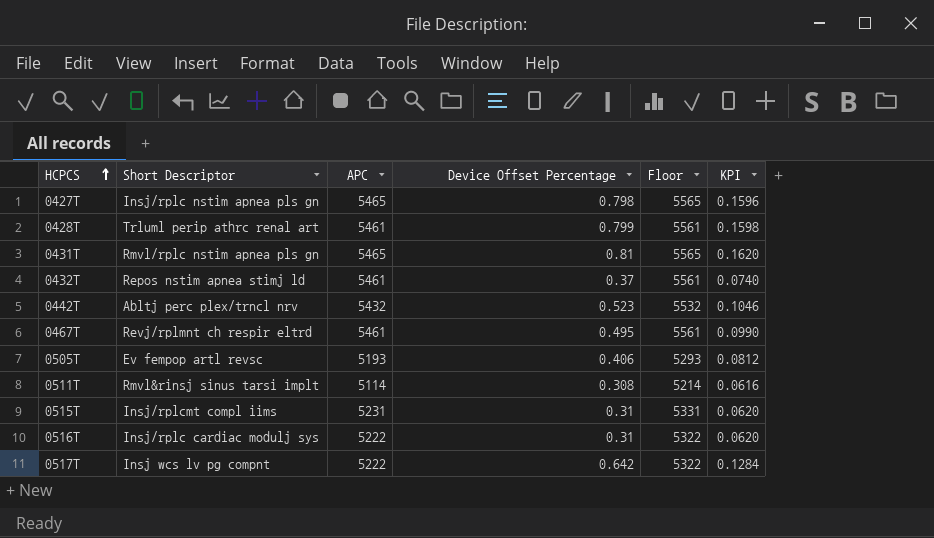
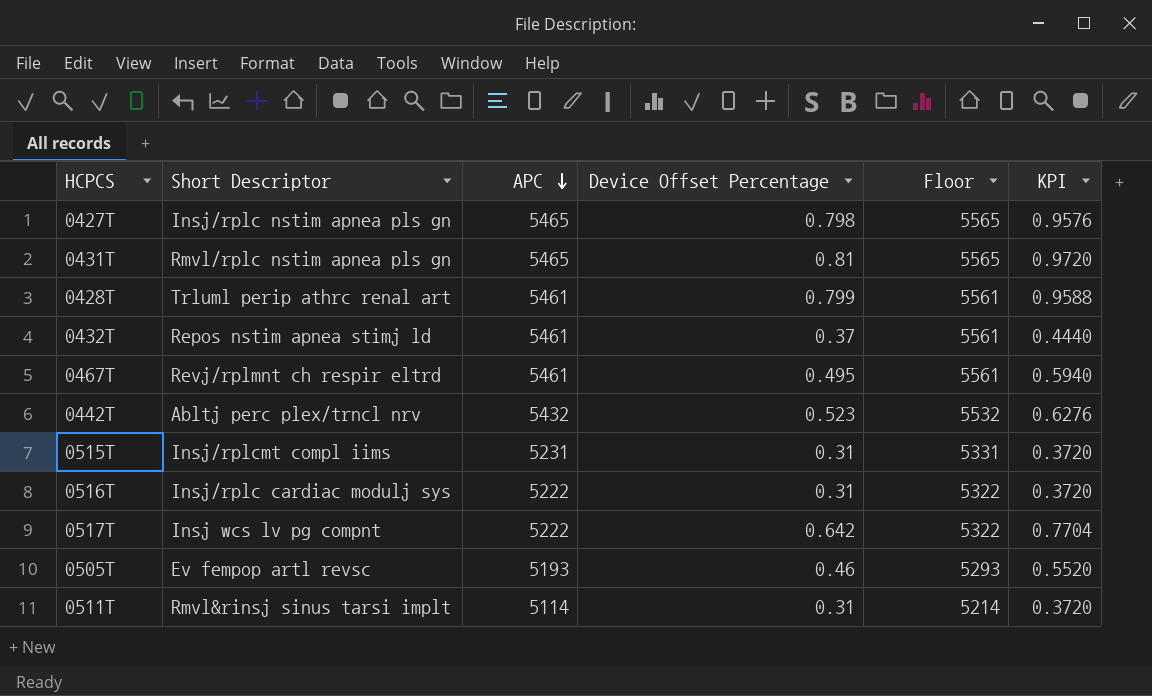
row order: HCPCS ascending -> APC descending
column KPI | formula: [Device Offset Percentage] * 0.2 -> [Device Offset Percentage] * 1.2
0505T | Device Offset Percentage: 0.406 -> 0.46
0511T | Device Offset Percentage: 0.308 -> 0.31

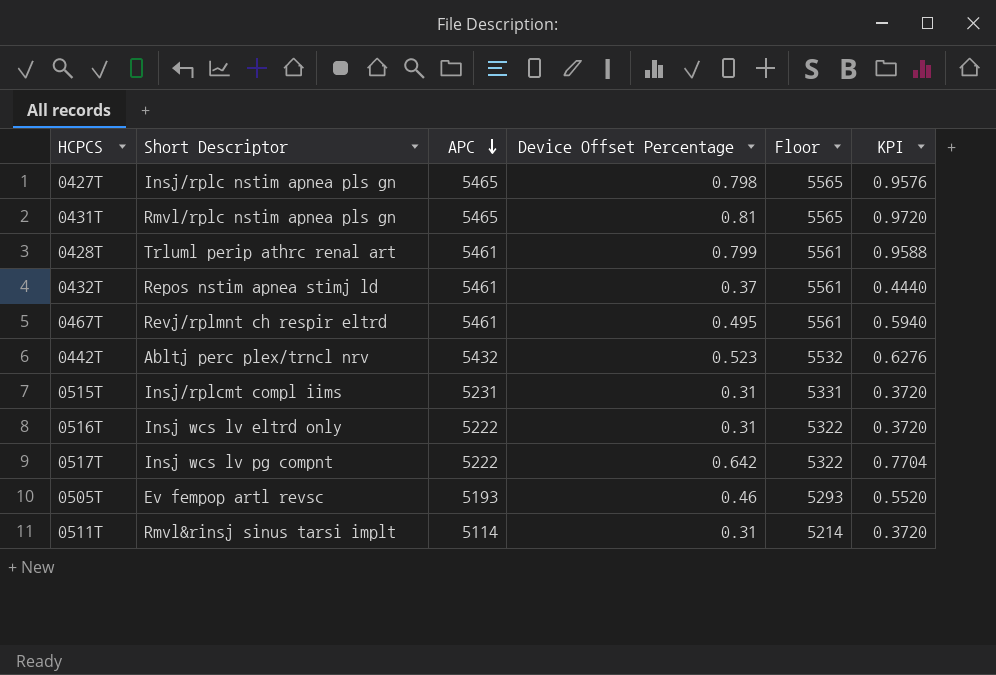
0516T | Short Descriptor: Insj/rplc cardiac modulj sys -> Insj wcs lv eltrd only

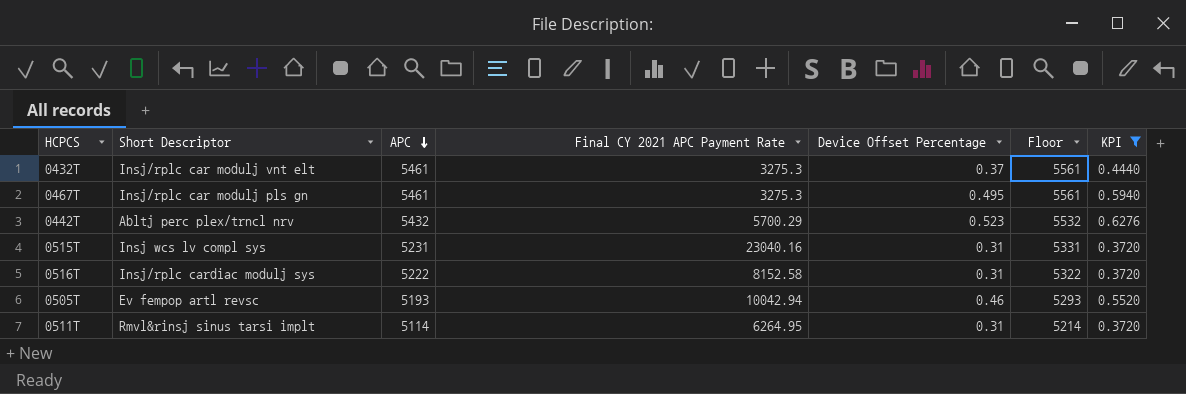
filter: none -> KPI <= 0.6276
column Final CY 2021 APC Payment Rate | position: none -> 4
0432T | Short Descriptor: Repos nstim apnea stimj ld -> Insj/rplc car modulj vnt elt
0467T | Short Descriptor: Revj/rplmnt ch respir eltrd -> Insj/rplc car modulj pls gn
0515T | Short Descriptor: Insj/rplcmt compl iims -> Insj wcs lv compl sys
0516T | Short Descriptor: Insj wcs lv eltrd only -> Insj/rplc cardiac modulj sys

